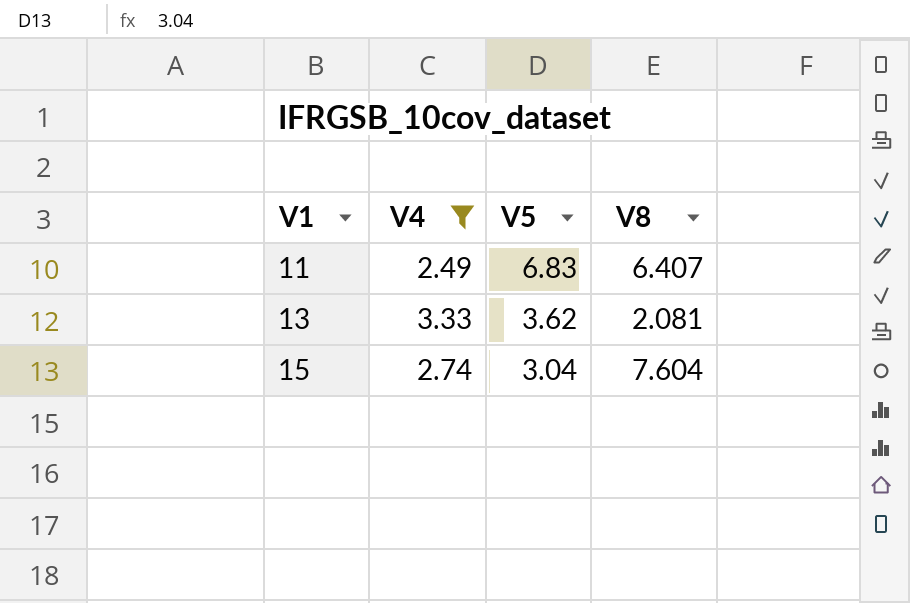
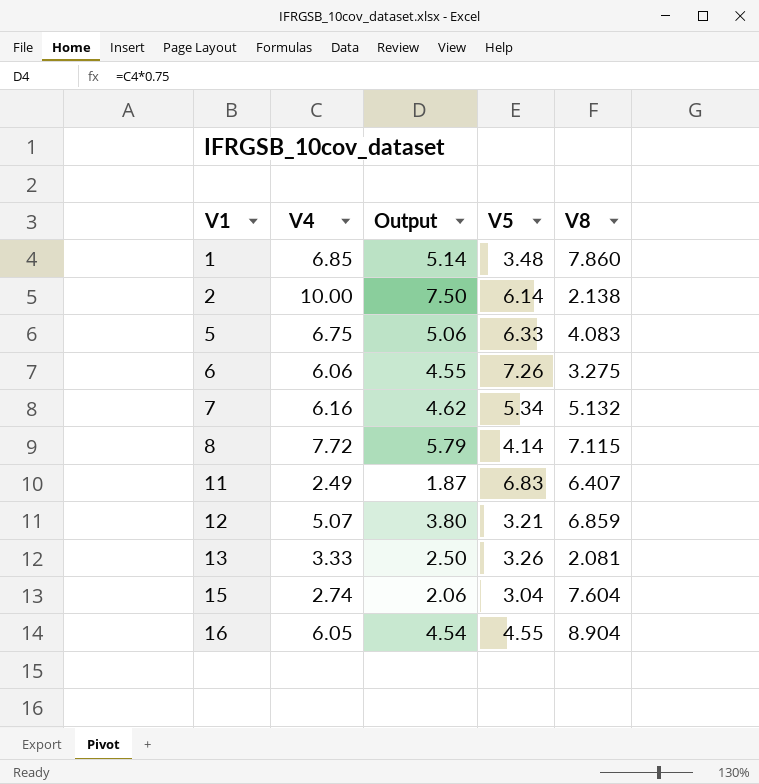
filter: V4 <= 3.33 -> none
column Output | formula: none -> [V4] * 0.75
13 | V5: 3.62 -> 3.26

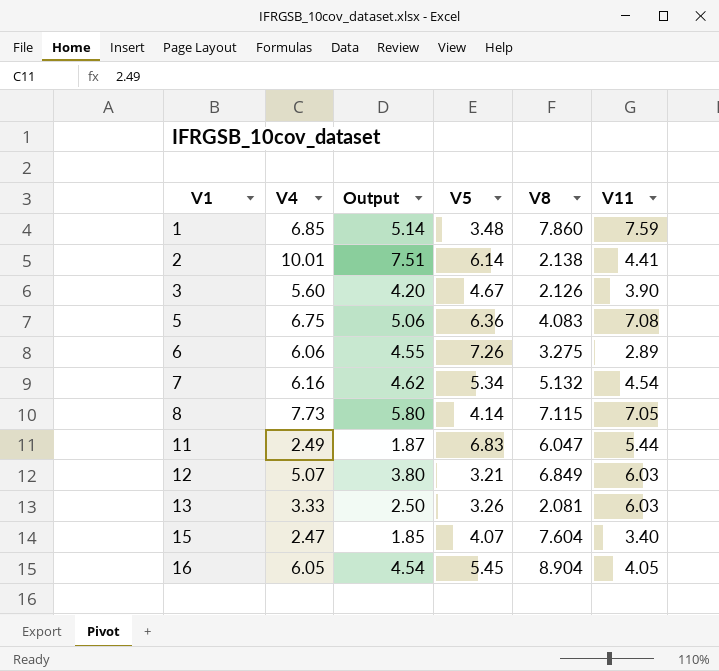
column V11 | position: none -> 6
2 | V4: 10.00 -> 10.01
2 | Output: 7.50 -> 7.51
row 3: none -> 5.60 | 4.20 | 4.67 | 2.126 | 3.90
5 | V5: 6.33 -> 6.36
8 | V4: 7.72 -> 7.73
8 | Output: 5.79 -> 5.80
11 | V8: 6.407 -> 6.047
12 | V8: 6.859 -> 6.849
15 | V4: 2.74 -> 2.47
15 | Output: 2.06 -> 1.85
15 | V5: 3.04 -> 4.07
16 | V5: 4.55 -> 5.45

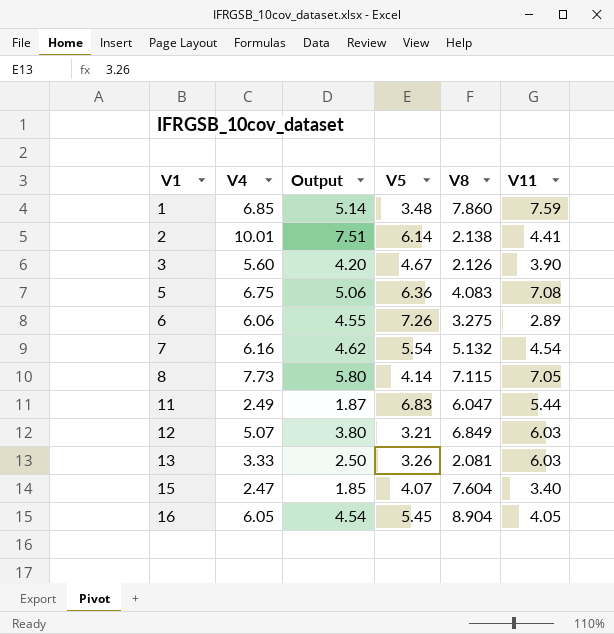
7 | V5: 5.34 -> 5.54

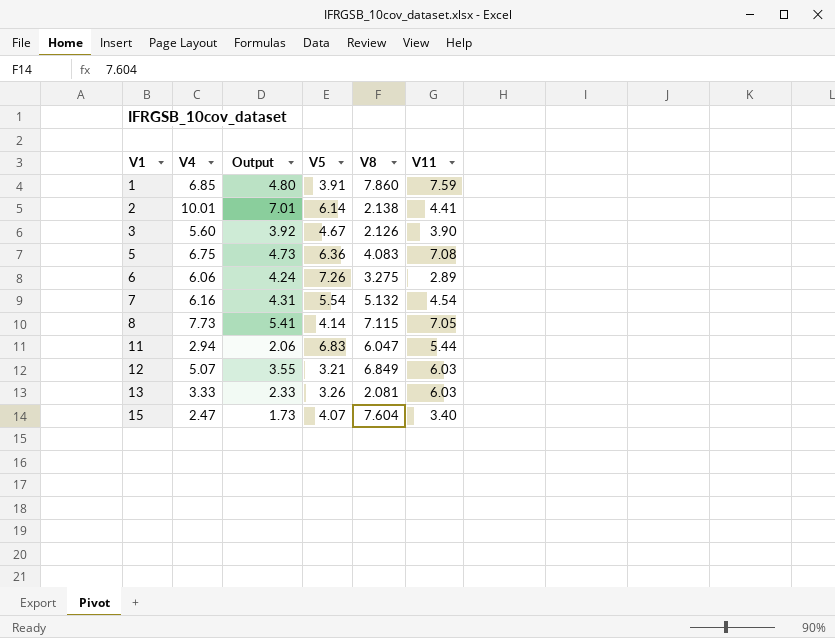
column Output | formula: [V4] * 0.75 -> [V4] * 0.7
row 16: 6.05 | 4.54 | 5.45 | 8.904 | 4.05 -> none
1 | V5: 3.48 -> 3.91
11 | V4: 2.49 -> 2.94

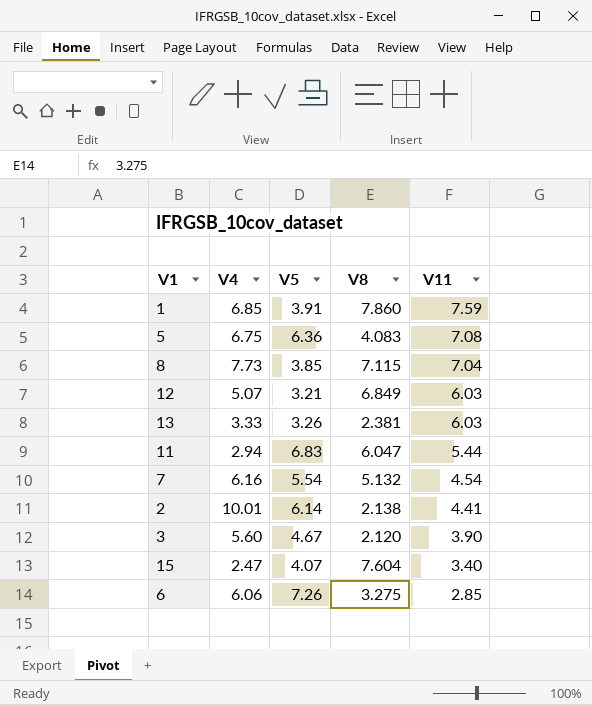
row order: V1 ascending -> V11 descending
column Output | formula: [V4] * 0.7 -> none
8 | V5: 4.14 -> 3.85
8 | V11: 7.05 -> 7.04
13 | V8: 2.081 -> 2.381
3 | V8: 2.126 -> 2.120
6 | V11: 2.89 -> 2.85

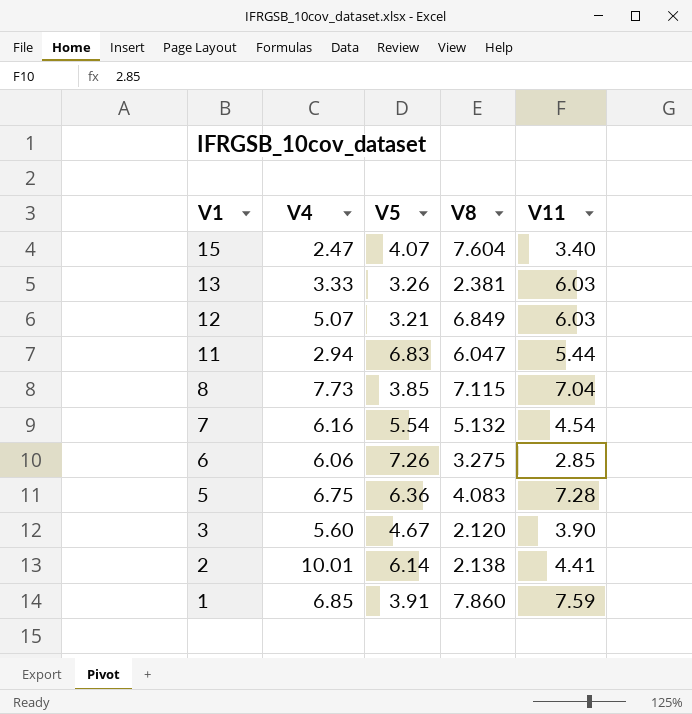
row order: V11 descending -> V1 descending
5 | V11: 7.08 -> 7.28

